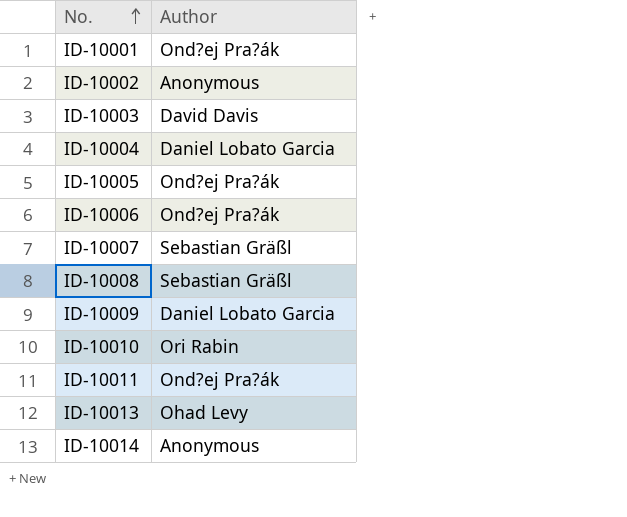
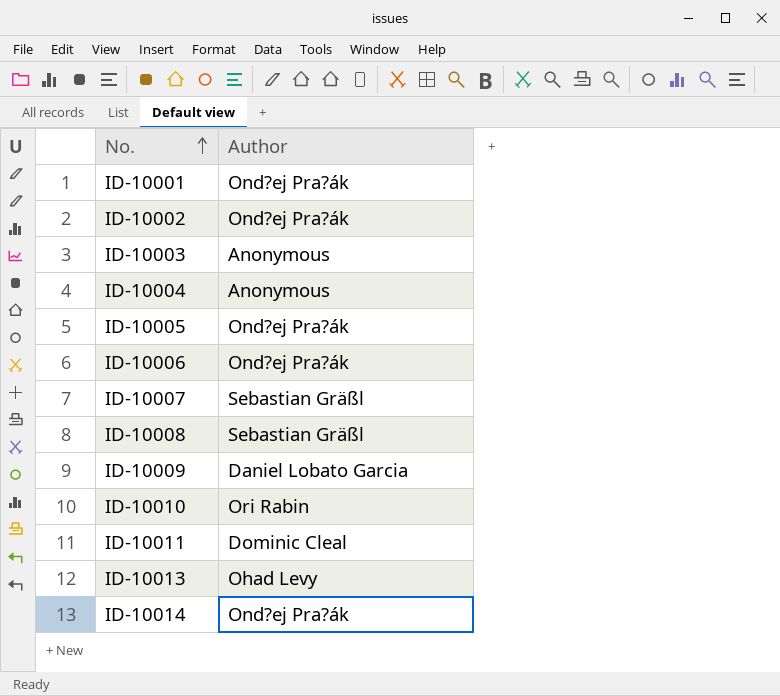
ID-10002 | Author: Anonymous -> Ond?ej Pra?ák
ID-10003 | Author: David Davis -> Anonymous
ID-10004 | Author: Daniel Lobato Garcia -> Anonymous
ID-10011 | Author: Ond?ej Pra?ák -> Dominic Cleal
ID-10014 | Author: Anonymous -> Ond?ej Pra?ák

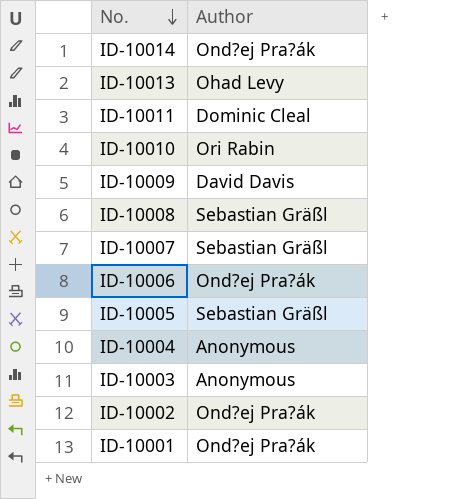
row order: No. ascending -> No. descending
ID-10009 | Author: Daniel Lobato Garcia -> David Davis
ID-10005 | Author: Ond?ej Pra?ák -> Sebastian Gräßl

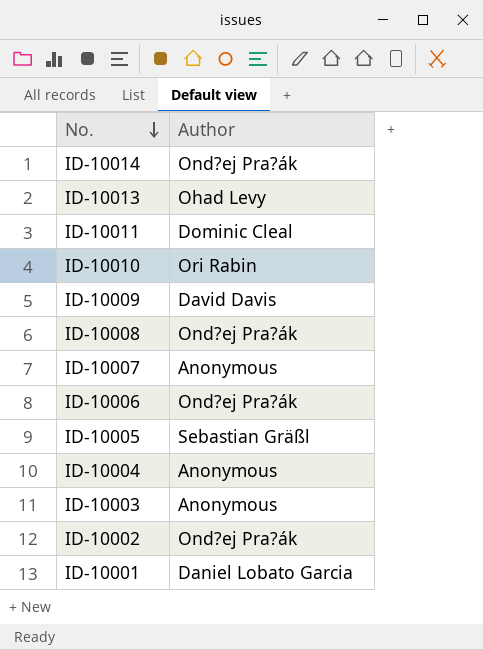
ID-10008 | Author: Sebastian Gräßl -> Ond?ej Pra?ák
ID-10007 | Author: Sebastian Gräßl -> Anonymous
ID-10001 | Author: Ond?ej Pra?ák -> Daniel Lobato Garcia

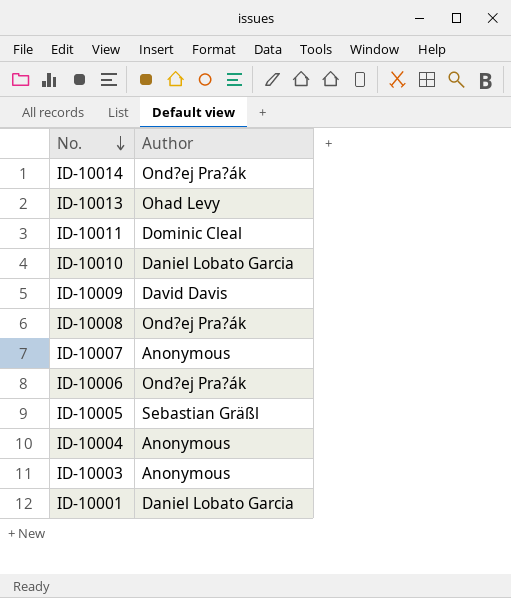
row ID-10002: Ond?ej Pra?ák -> none
ID-10010 | Author: Ori Rabin -> Daniel Lobato Garcia

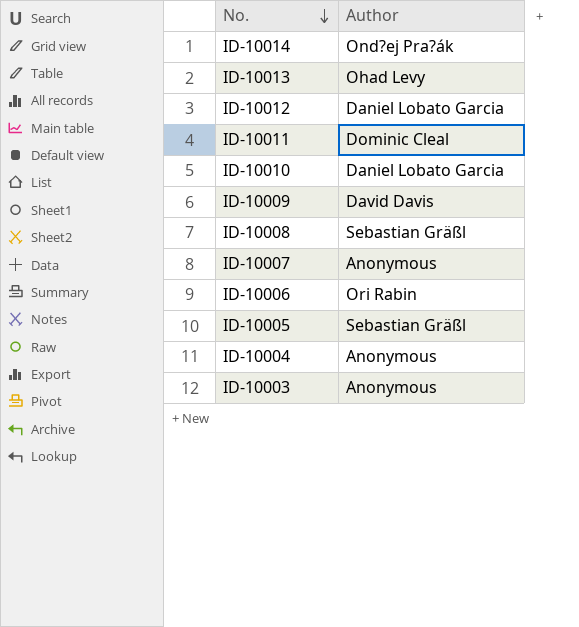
row ID-10001: Daniel Lobato Garcia -> none
row ID-10012: none -> Daniel Lobato Garcia
ID-10008 | Author: Ond?ej Pra?ák -> Sebastian Gräßl
ID-10006 | Author: Ond?ej Pra?ák -> Ori Rabin

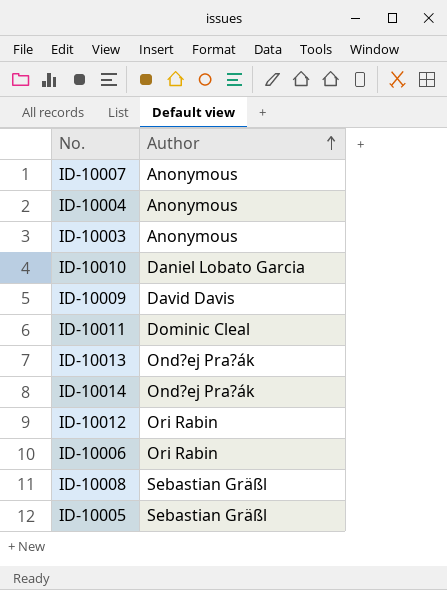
row order: No. descending -> Author ascending
ID-10013 | Author: Ohad Levy -> Ond?ej Pra?ák
ID-10012 | Author: Daniel Lobato Garcia -> Ori Rabin

